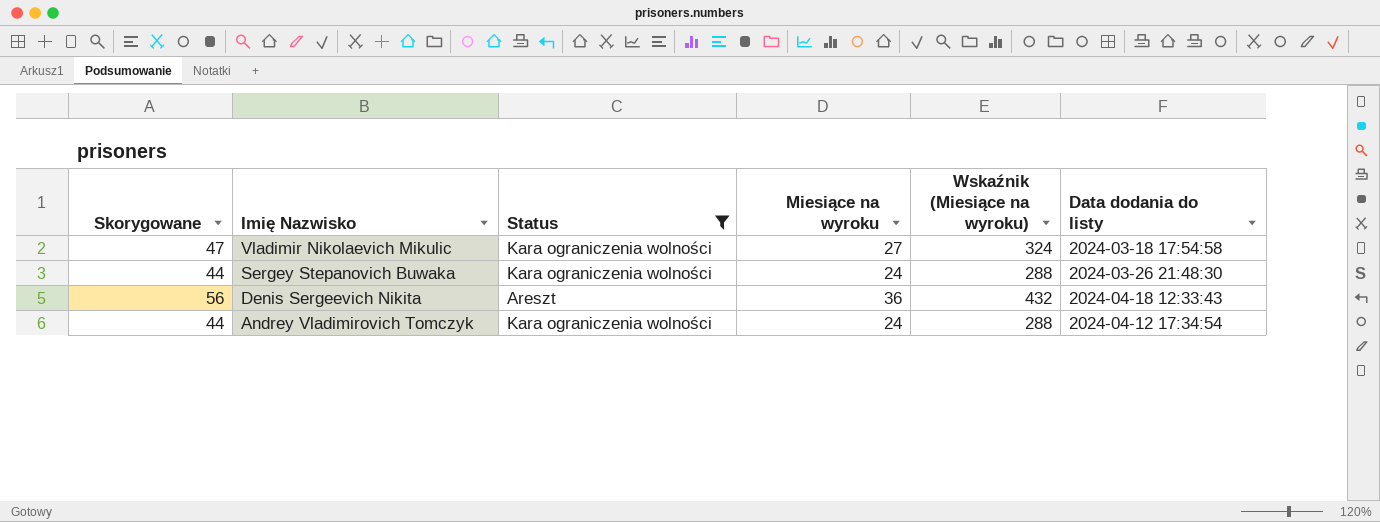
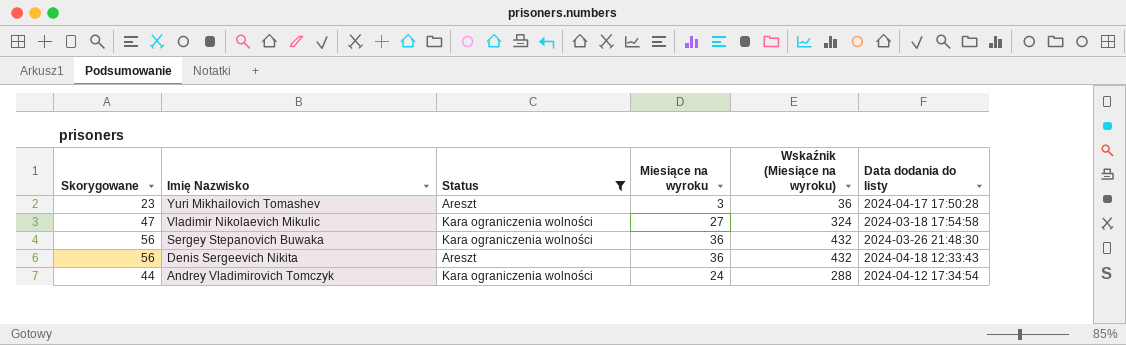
row Yuri Mikhailovich Tomashev: none -> 23 | Areszt | 3 | 36 | 2024-04-17 17:50:28
Sergey Stepanovich Buwaka | Skorygowane: 44 -> 56
Sergey Stepanovich Buwaka | Miesiące na wyroku: 24 -> 36
Sergey Stepanovich Buwaka | Wskaźnik (Miesiące na wyroku): 288 -> 432

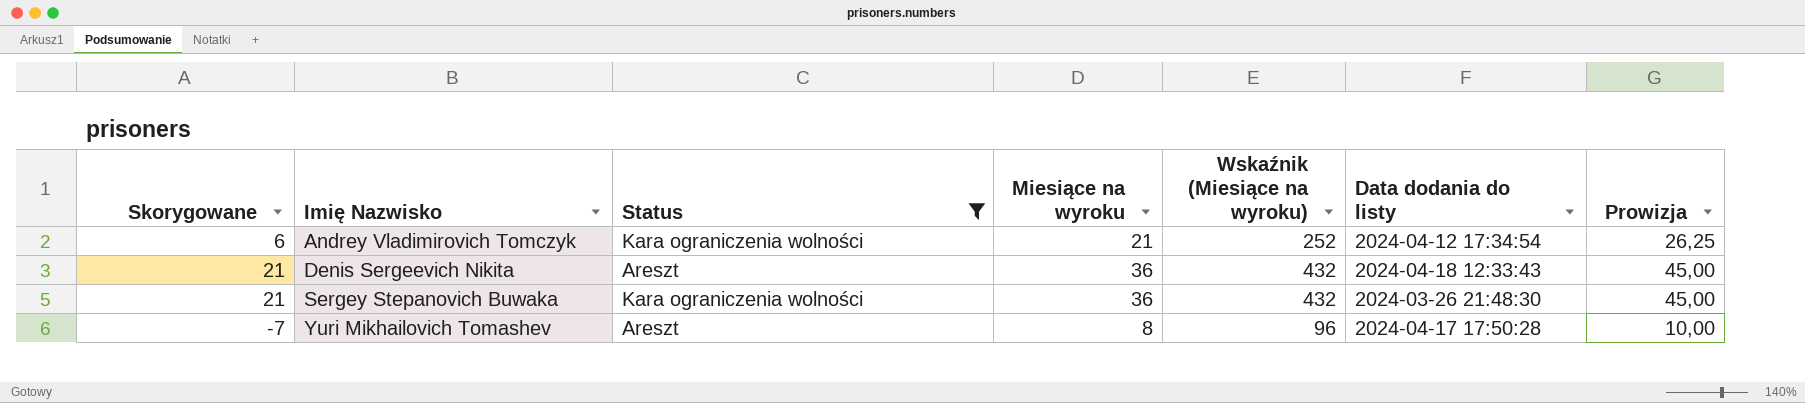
row order: Imię Nazwisko descending -> Imię Nazwisko ascending
column Skorygowane | formula: [Miesiące na wyroku] + 20 -> [Miesiące na wyroku] - 15
column Prowizja | formula: none -> [Miesiące na wyroku] * 1,25
row Vladimir Nikolaevich Mikulic: 47 | Kara ograniczenia wolności | 27 | 324 | 2024-03-18 17:54:58 -> none
Andrey Vladimirovich Tomczyk | Miesiące na wyroku: 24 -> 21
Andrey Vladimirovich Tomczyk | Wskaźnik (Miesiące na wyroku): 288 -> 252
Yuri Mikhailovich Tomashev | Miesiące na wyroku: 3 -> 8
Yuri Mikhailovich Tomashev | Wskaźnik (Miesiące na wyroku): 36 -> 96

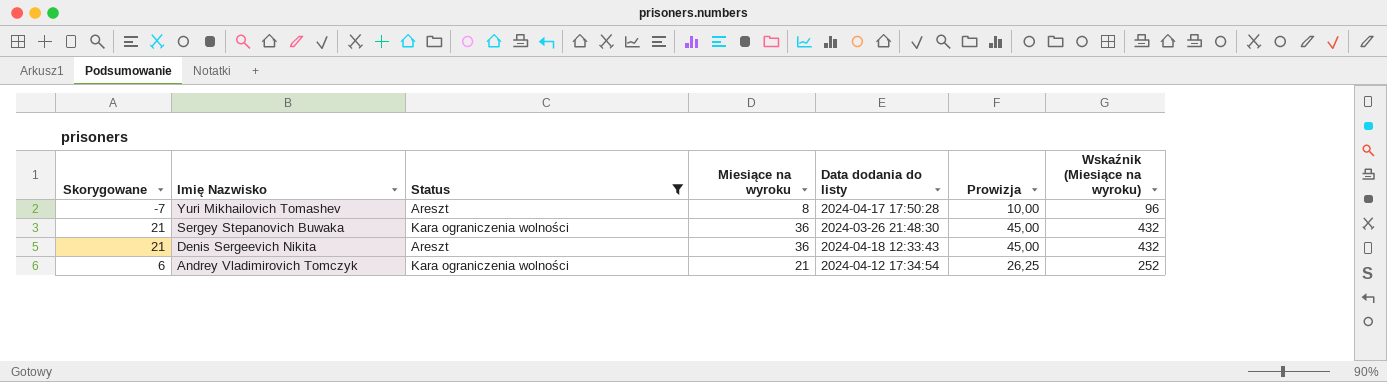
row order: Imię Nazwisko ascending -> Imię Nazwisko descending
column Wskaźnik (Miesiące na wyroku) | position: 5 -> 7

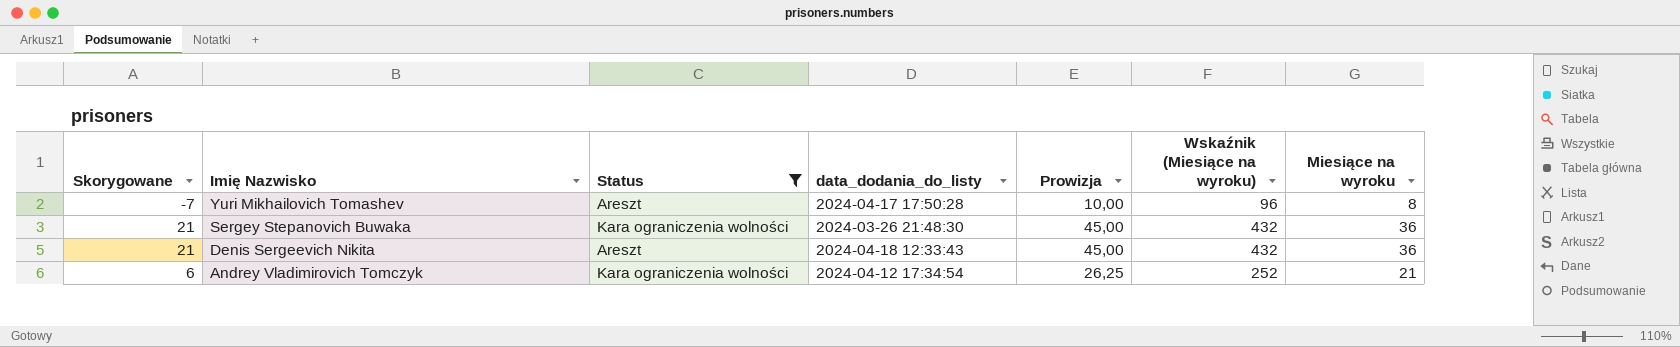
column name: Data dodania do listy -> data_dodania_do_listy
column Miesiące na wyroku | position: 4 -> 7

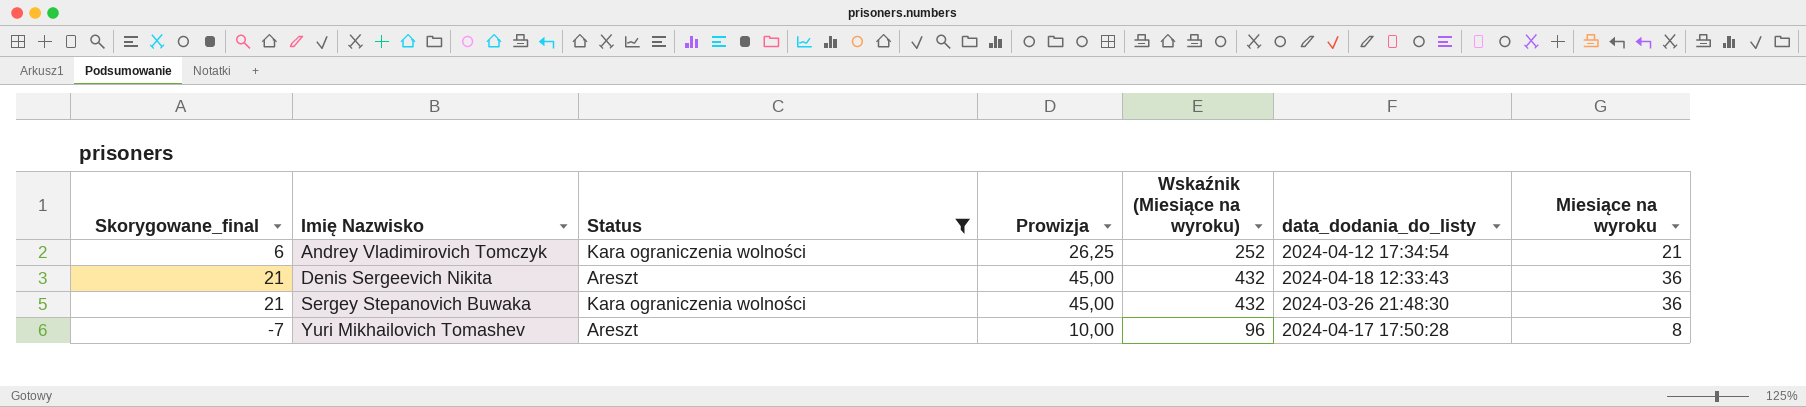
row order: Imię Nazwisko descending -> Imię Nazwisko ascending
column name: Skorygowane -> Skorygowane_final
column data_dodania_do_listy | position: 4 -> 6

